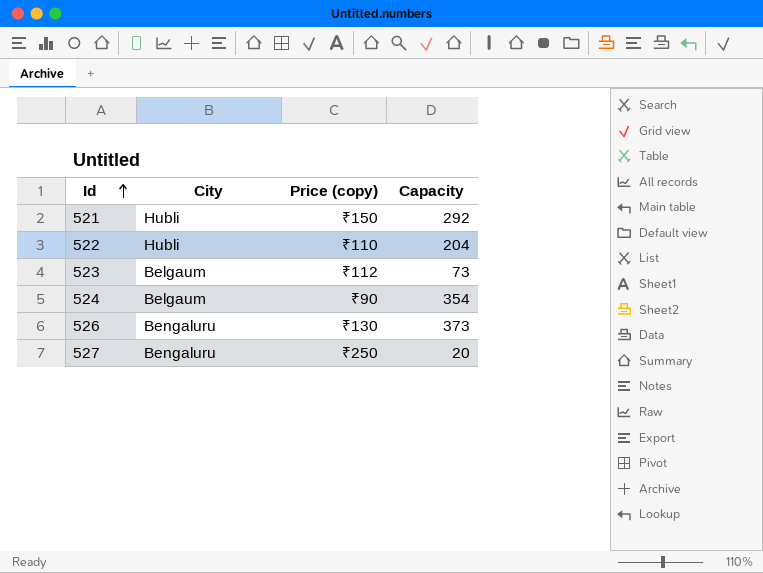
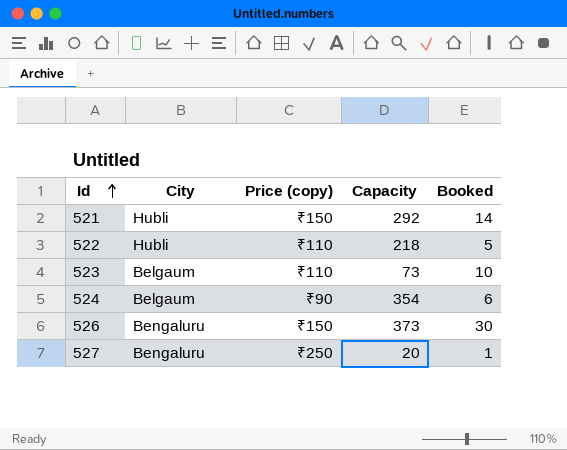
column Booked | position: none -> 5
522 | Capacity: 204 -> 218
523 | Price (copy): ₹112 -> ₹110
526 | Price (copy): ₹130 -> ₹150

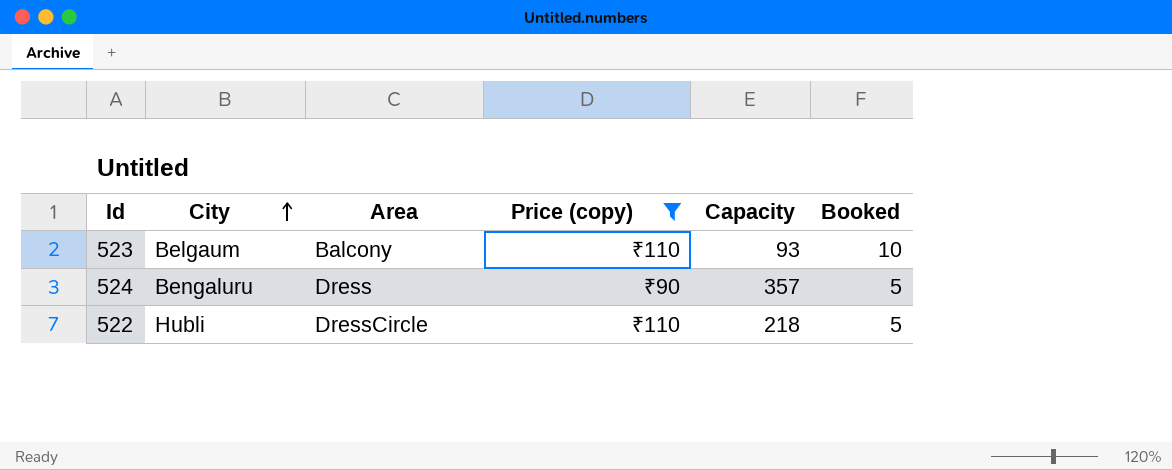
filter: none -> Price (copy) <= ₹110
row order: Id ascending -> City ascending
column Area | position: none -> 3
523 | Capacity: 73 -> 93
524 | City: Belgaum -> Bengaluru
524 | Capacity: 354 -> 357
524 | Booked: 6 -> 5

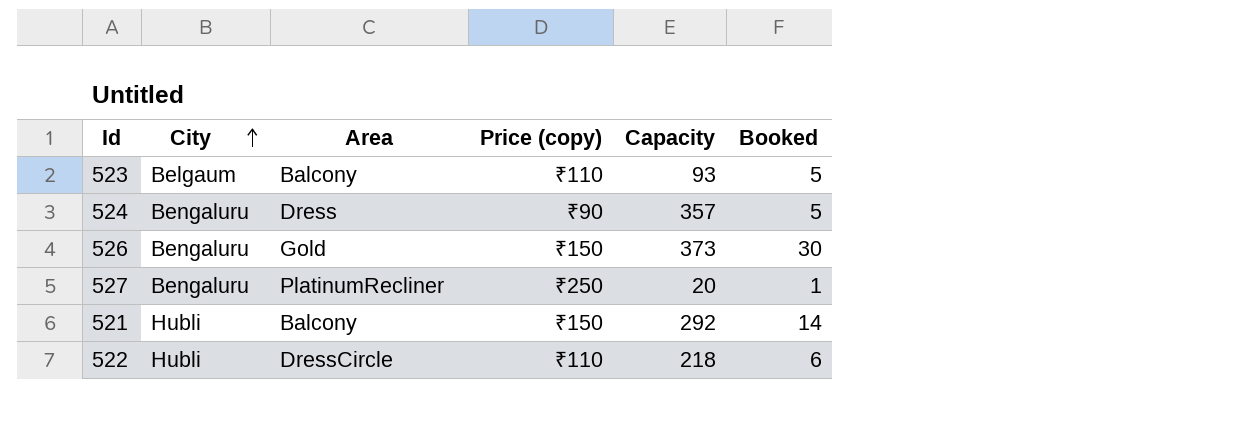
filter: Price (copy) <= ₹110 -> none
523 | Booked: 10 -> 5
522 | Booked: 5 -> 6

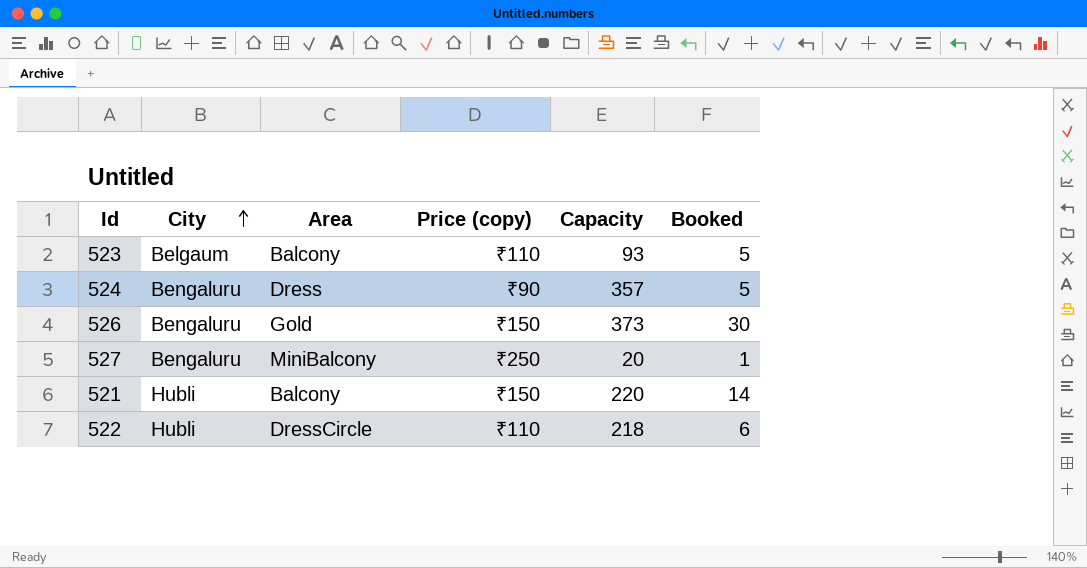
527 | Area: PlatinumRecliner -> MiniBalcony
521 | Capacity: 292 -> 220

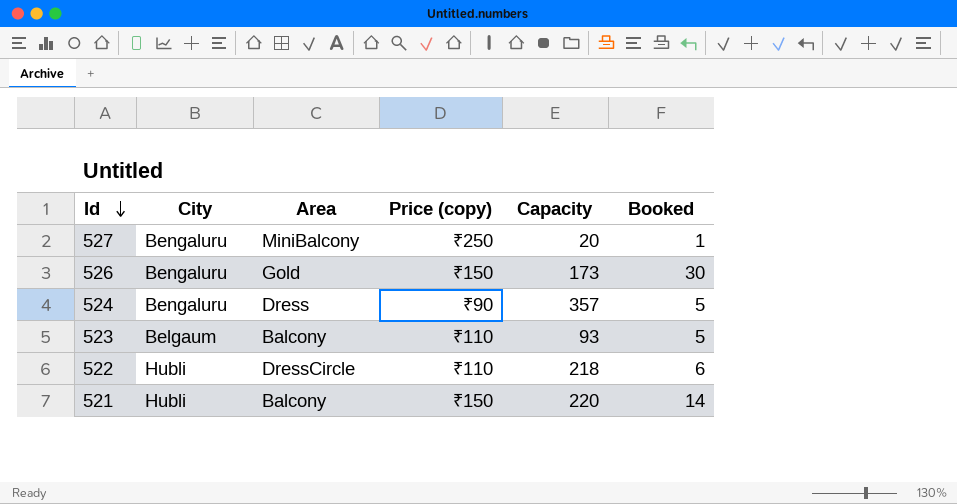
row order: City ascending -> Id descending
526 | Capacity: 373 -> 173

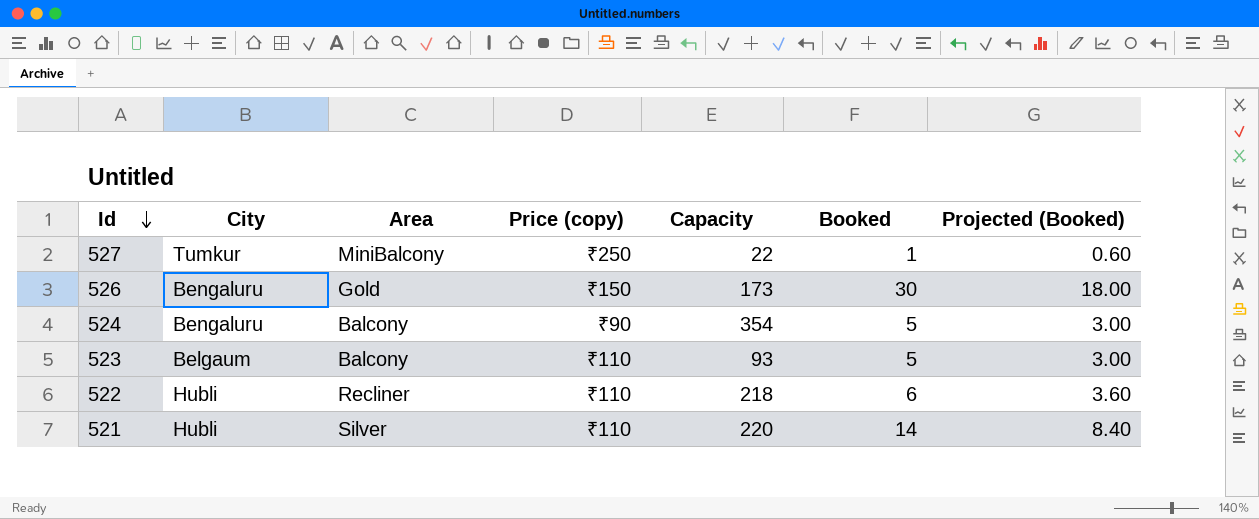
column Projected (Booked) | formula: none -> [Booked] * 0.6
527 | City: Bengaluru -> Tumkur
527 | Capacity: 20 -> 22
524 | Area: Dress -> Balcony
524 | Capacity: 357 -> 354
522 | Area: DressCircle -> Recliner
521 | Area: Balcony -> Silver
521 | Price (copy): ₹150 -> ₹110

